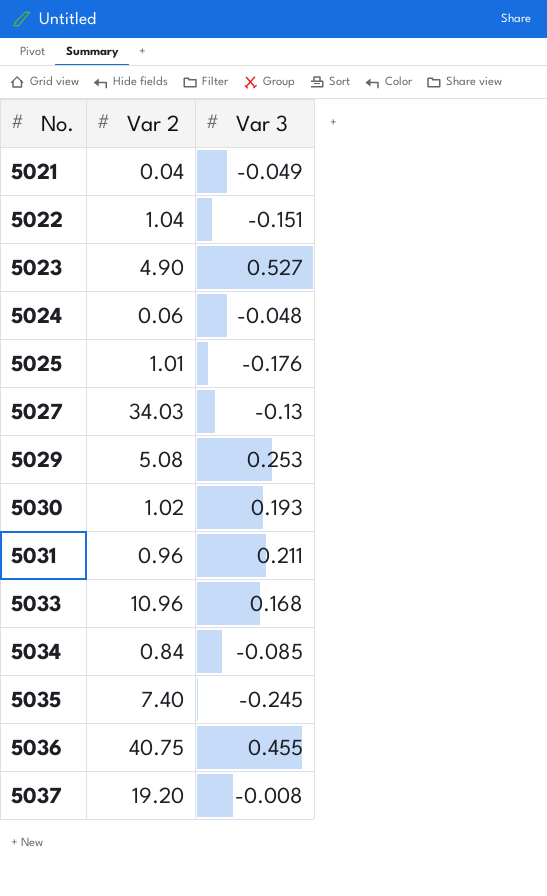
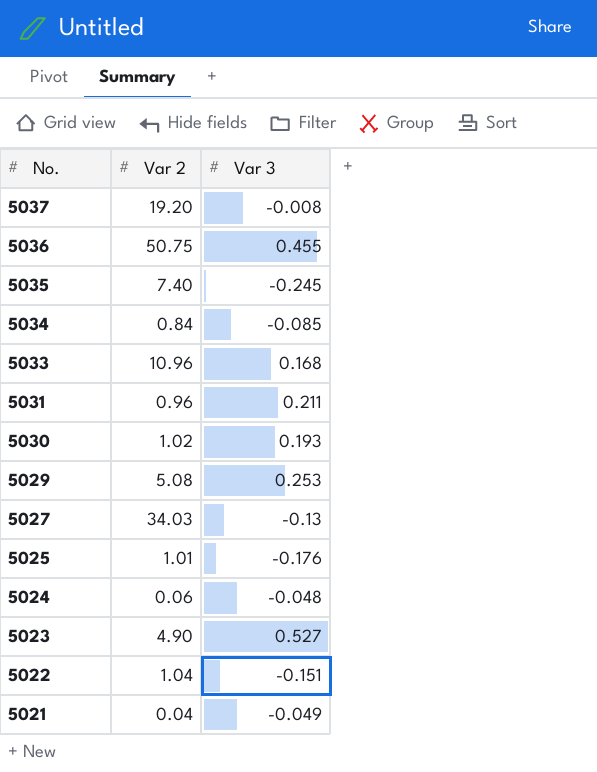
row order: No. ascending -> No. descending
5036 | Var 2: 40.75 -> 50.75

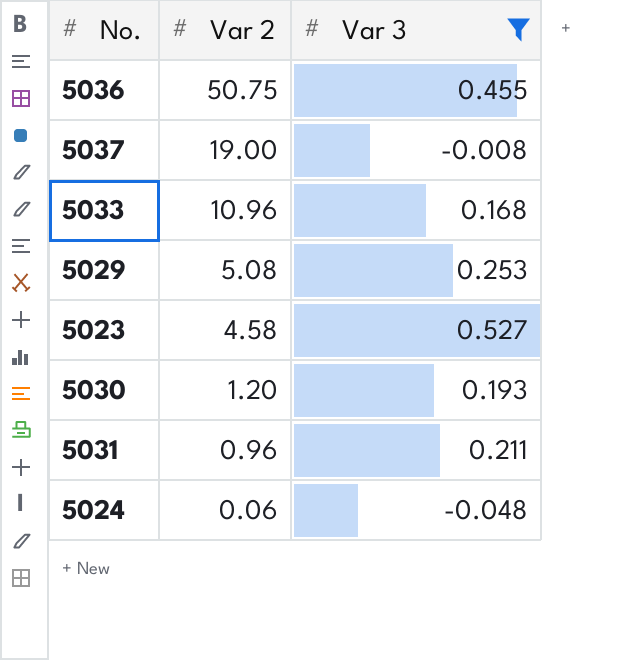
filter: none -> Var 3 >= -0.048
row order: No. descending -> Var 2 descending
5037 | Var 2: 19.20 -> 19.00
5023 | Var 2: 4.90 -> 4.58
5030 | Var 2: 1.02 -> 1.20

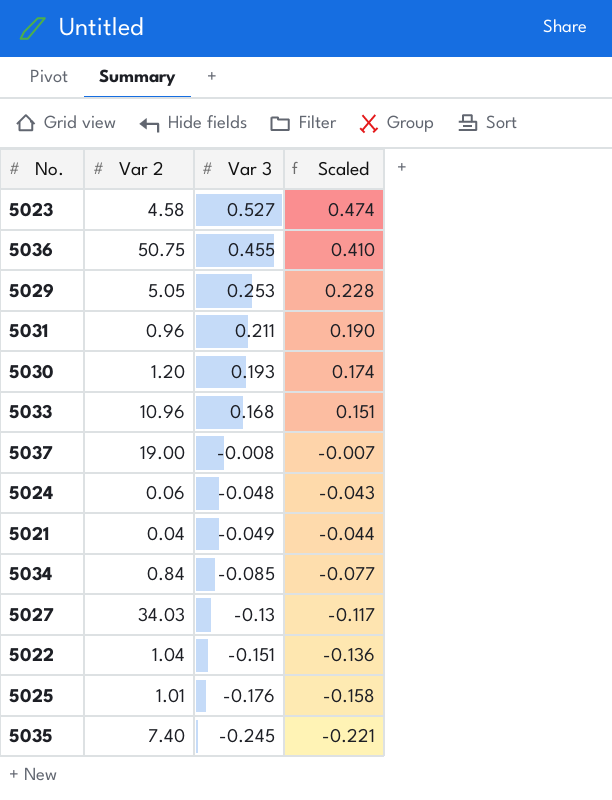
filter: Var 3 >= -0.048 -> none
row order: Var 2 descending -> Var 3 descending
column Scaled | formula: none -> [Var 3] * 0.9
5029 | Var 2: 5.08 -> 5.05

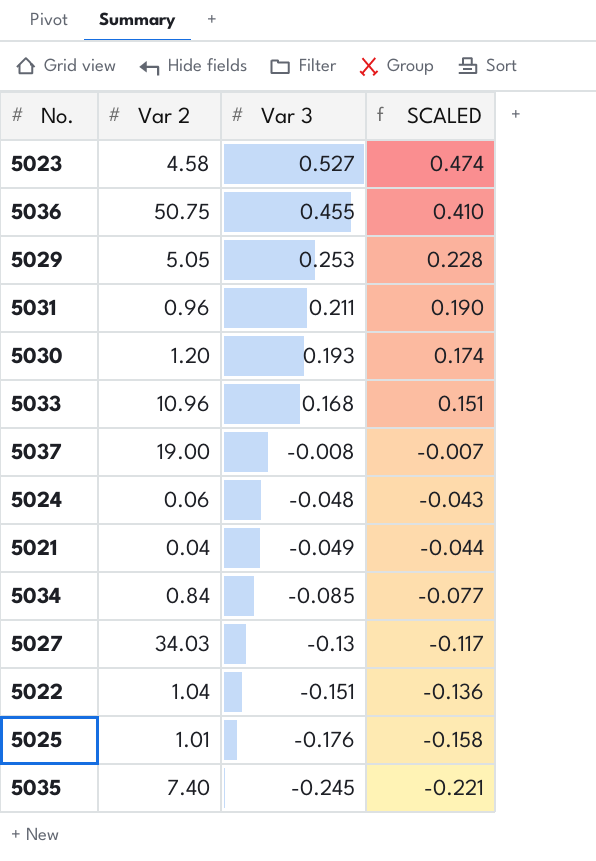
column name: Scaled -> SCALED

